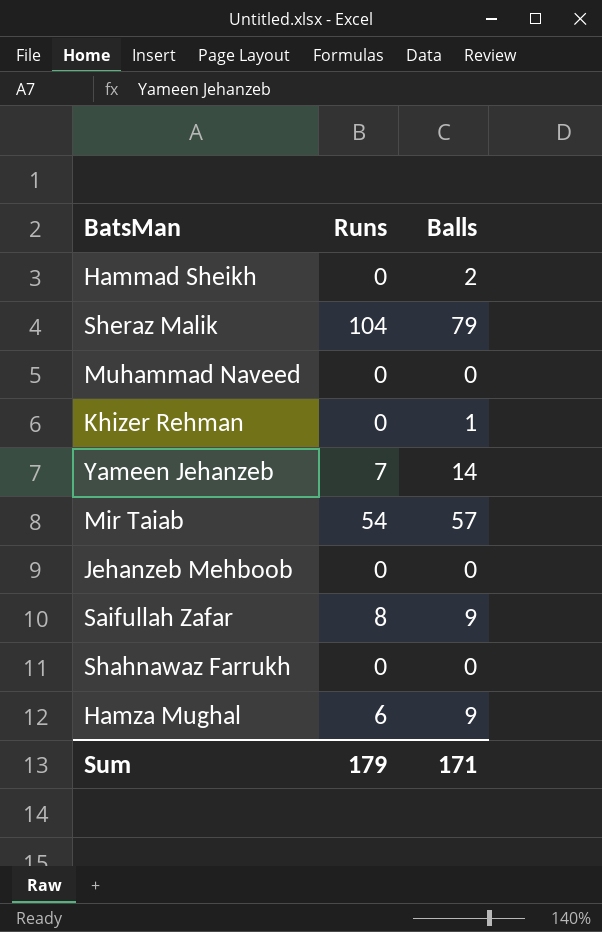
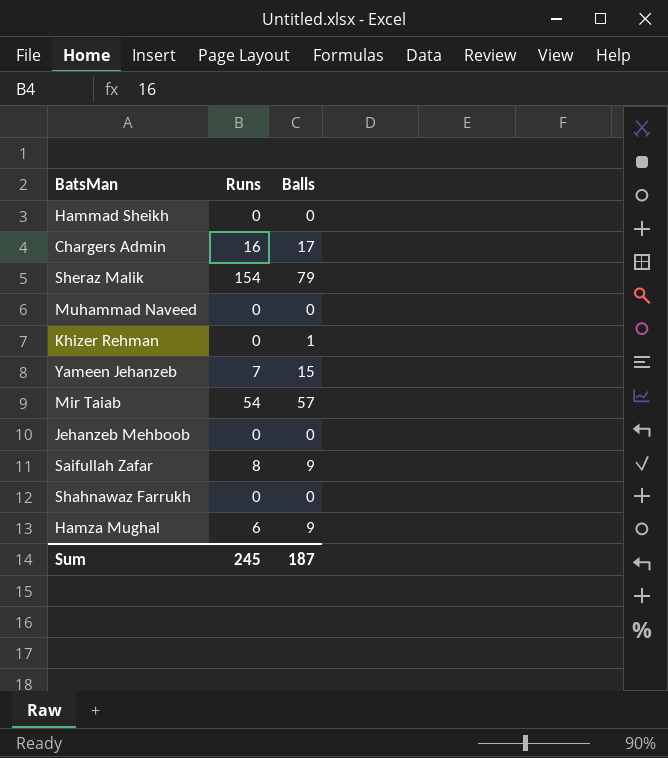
Hammad Sheikh | Balls: 2 -> 0
row Chargers Admin: none -> 16 | 17
Sheraz Malik | Runs: 104 -> 154
Yameen Jehanzeb | Balls: 14 -> 15
Sum | Runs: 179 -> 245
Sum | Balls: 171 -> 187

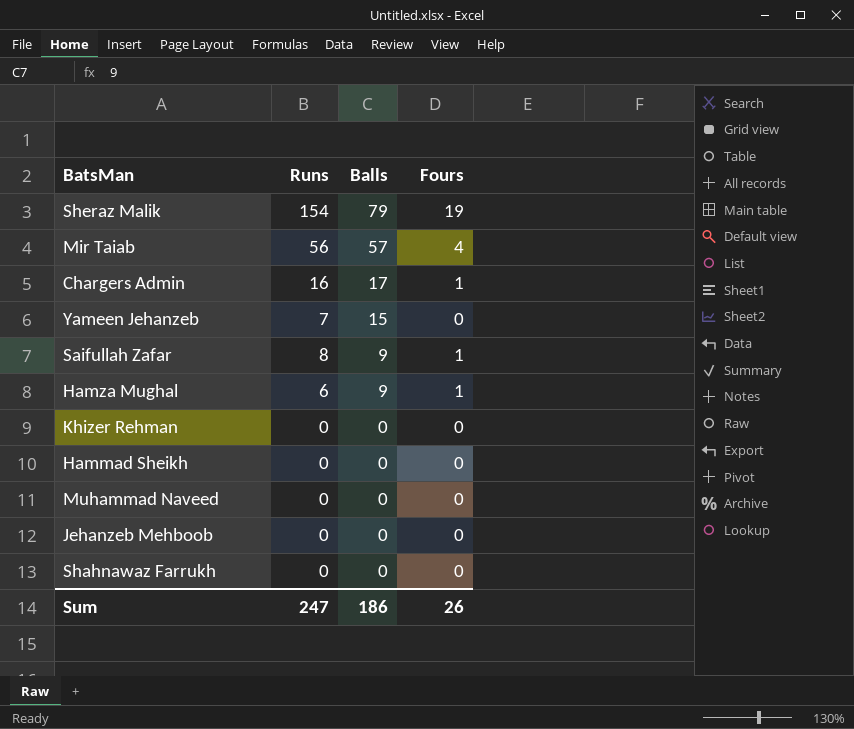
row order: none -> Balls descending
column Fours | position: none -> 4
Mir Taiab | Runs: 54 -> 56
Khizer Rehman | Balls: 1 -> 0
Sum | Runs: 245 -> 247
Sum | Balls: 187 -> 186

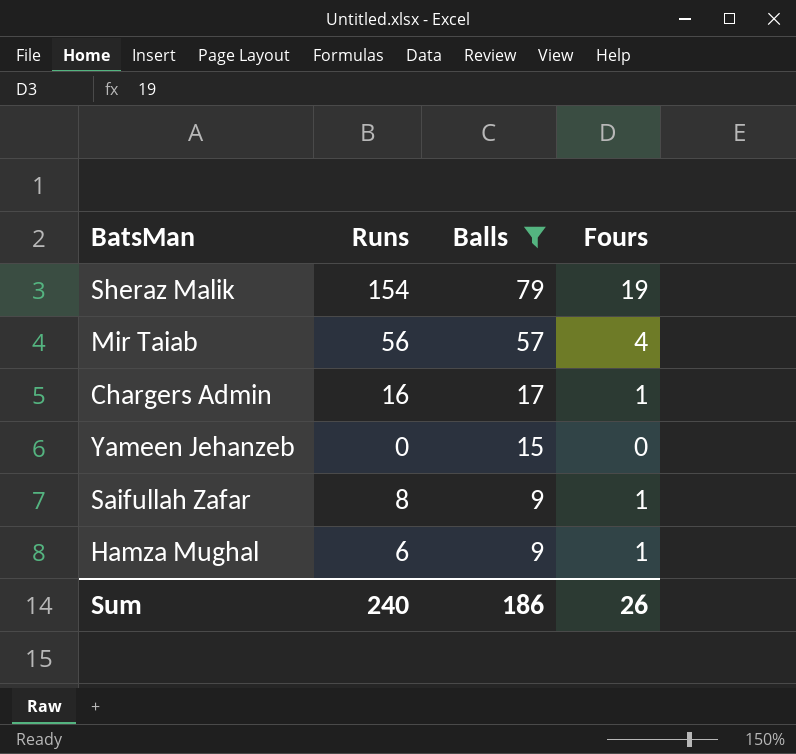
filter: none -> Balls != 0
Yameen Jehanzeb | Runs: 7 -> 0
Sum | Runs: 247 -> 240

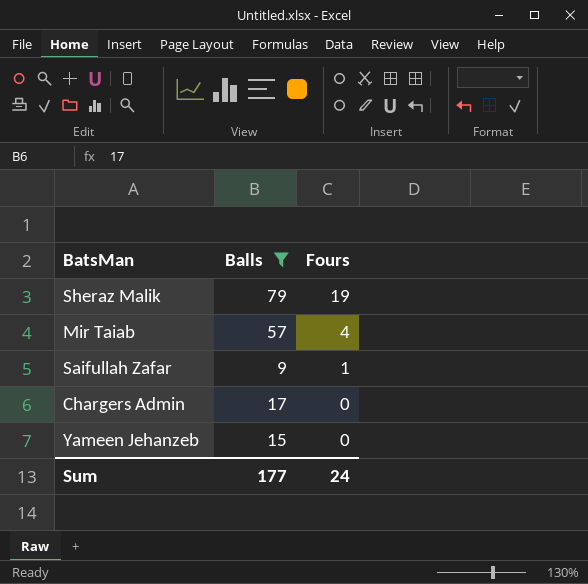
row order: Balls descending -> Fours descending
column Runs | position: 2 -> none
row Hamza Mughal: 6 | 9 | 1 -> none
Chargers Admin | Fours: 1 -> 0
Sum | Balls: 186 -> 177
Sum | Fours: 26 -> 24

